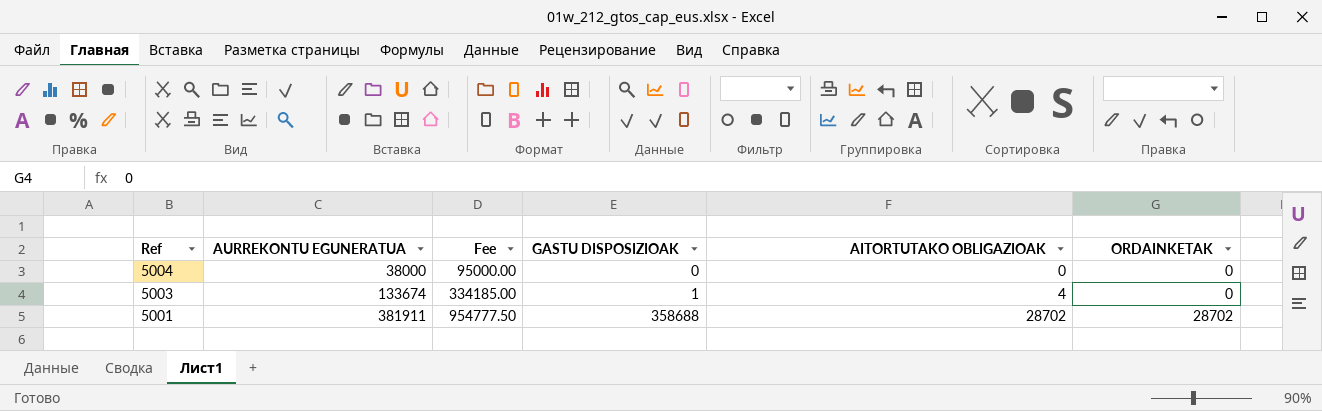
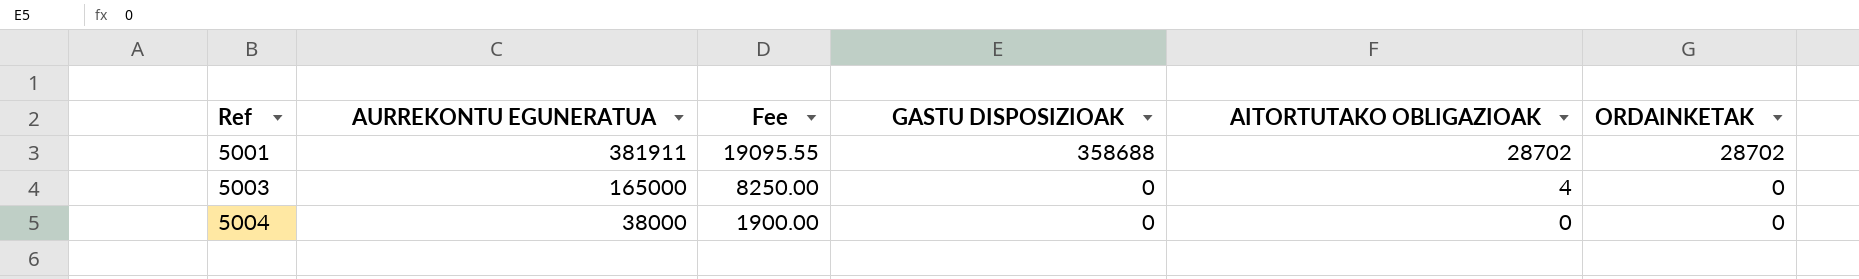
row order: Ref descending -> Ref ascending
column Fee | formula: [AURREKONTU EGUNERATUA] * 2.5 -> [AURREKONTU EGUNERATUA] * 0.05
5003 | AURREKONTU EGUNERATUA: 133674 -> 165000
5003 | GASTU DISPOSIZIOAK: 1 -> 0

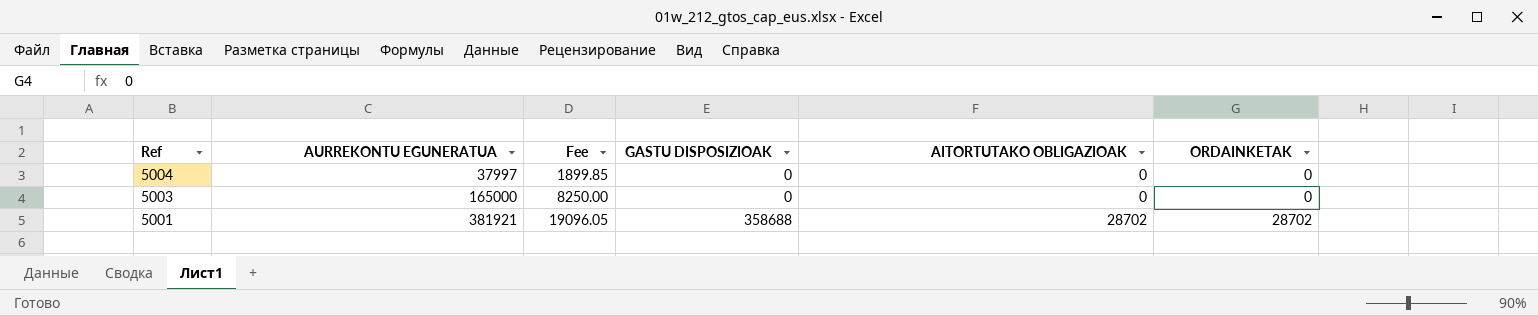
row order: Ref ascending -> Ref descending
5004 | AURREKONTU EGUNERATUA: 38000 -> 37997
5004 | Fee: 1900.00 -> 1899.85
5003 | AITORTUTAKO OBLIGAZIOAK: 4 -> 0
5001 | AURREKONTU EGUNERATUA: 381911 -> 381921
5001 | Fee: 19095.55 -> 19096.05

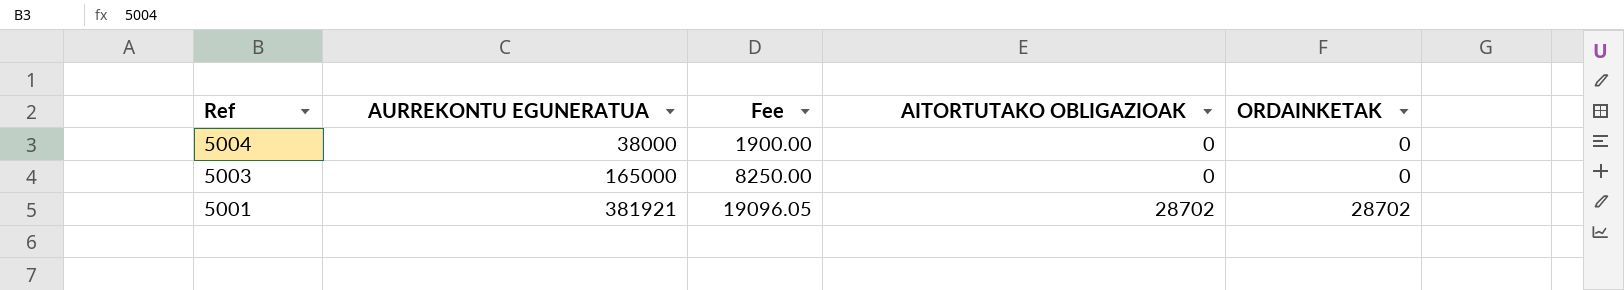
column GASTU DISPOSIZIOAK | position: 4 -> none
5004 | AURREKONTU EGUNERATUA: 37997 -> 38000
5004 | Fee: 1899.85 -> 1900.00

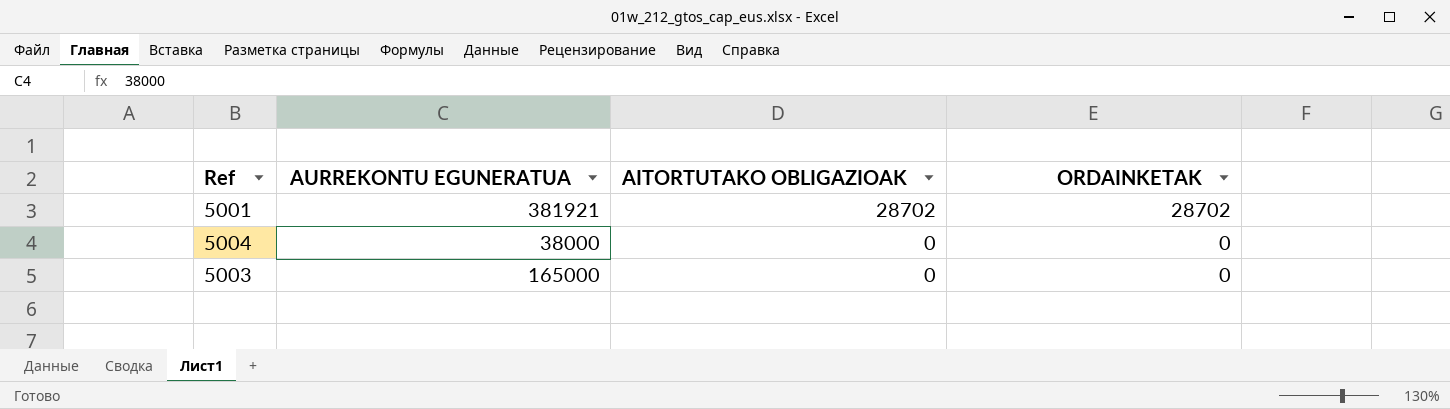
row order: Ref descending -> AITORTUTAKO OBLIGAZIOAK descending
column Fee | formula: [AURREKONTU EGUNERATUA] * 0.05 -> none

